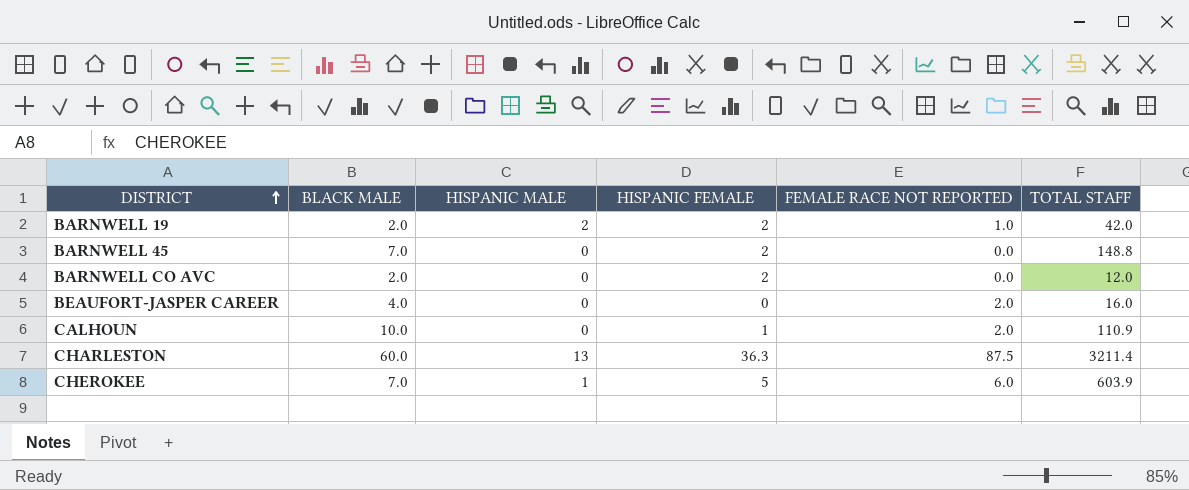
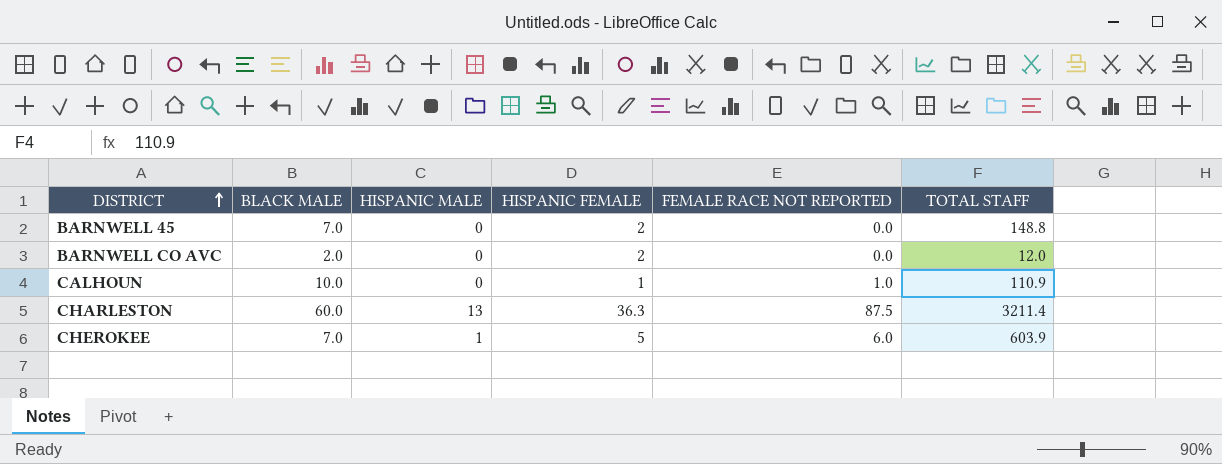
row BARNWELL 19: 2.0 | 2 | 2 | 1.0 | 42.0 -> none
row BEAUFORT-JASPER CAREER: 4.0 | 0 | 0 | 2.0 | 16.0 -> none
CALHOUN | FEMALE RACE NOT REPORTED: 2.0 -> 1.0

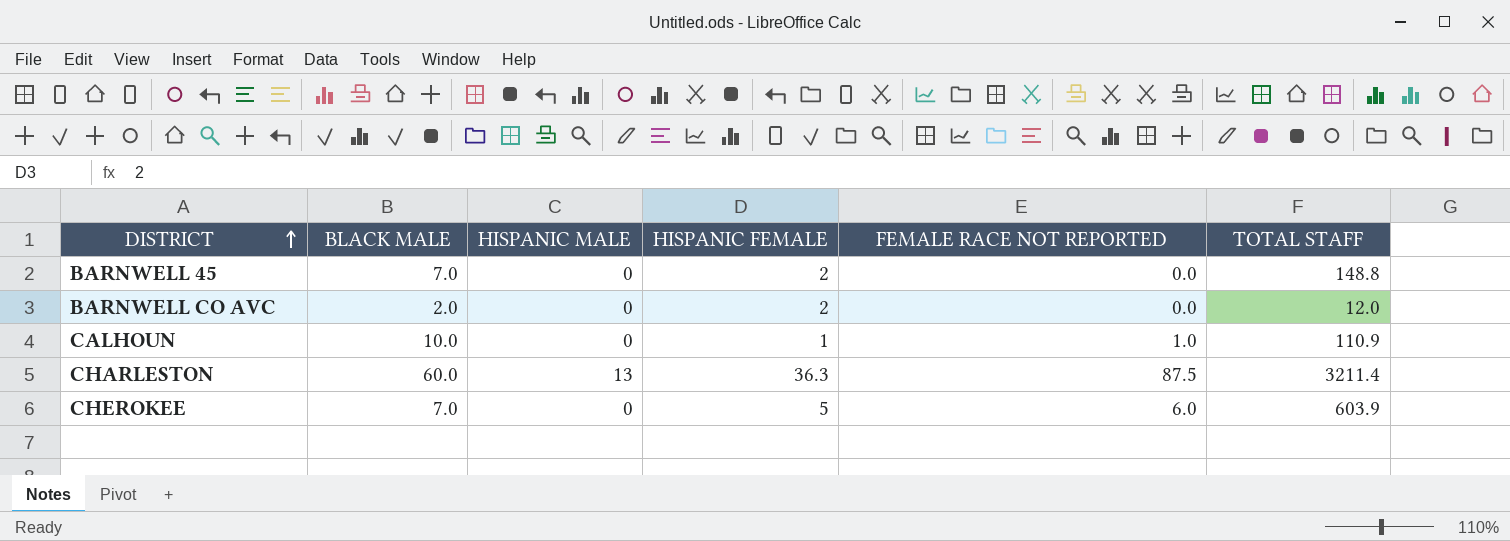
CHEROKEE | HISPANIC MALE: 1 -> 0

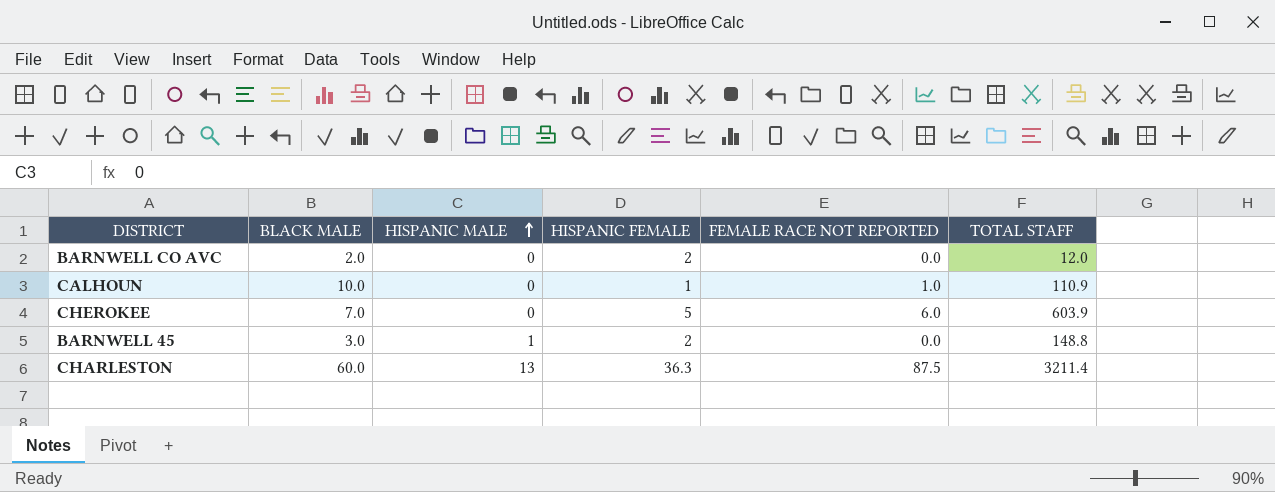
row order: DISTRICT ascending -> HISPANIC MALE ascending
BARNWELL 45 | BLACK MALE: 7.0 -> 3.0
BARNWELL 45 | HISPANIC MALE: 0 -> 1

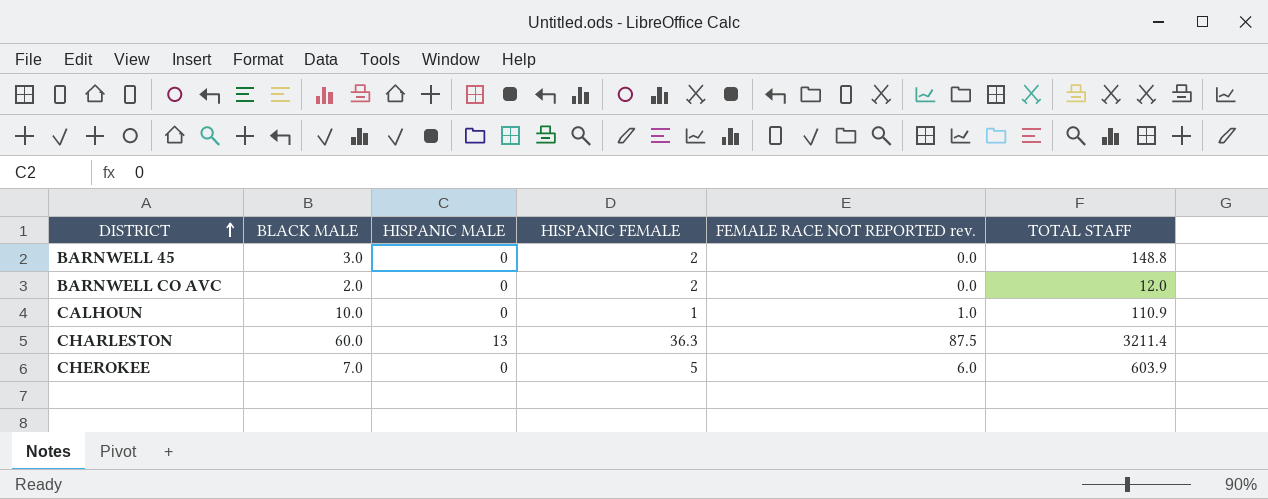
row order: HISPANIC MALE ascending -> DISTRICT ascending
column name: FEMALE RACE NOT REPORTED -> FEMALE RACE NOT REPORTED rev.
BARNWELL 45 | HISPANIC MALE: 1 -> 0

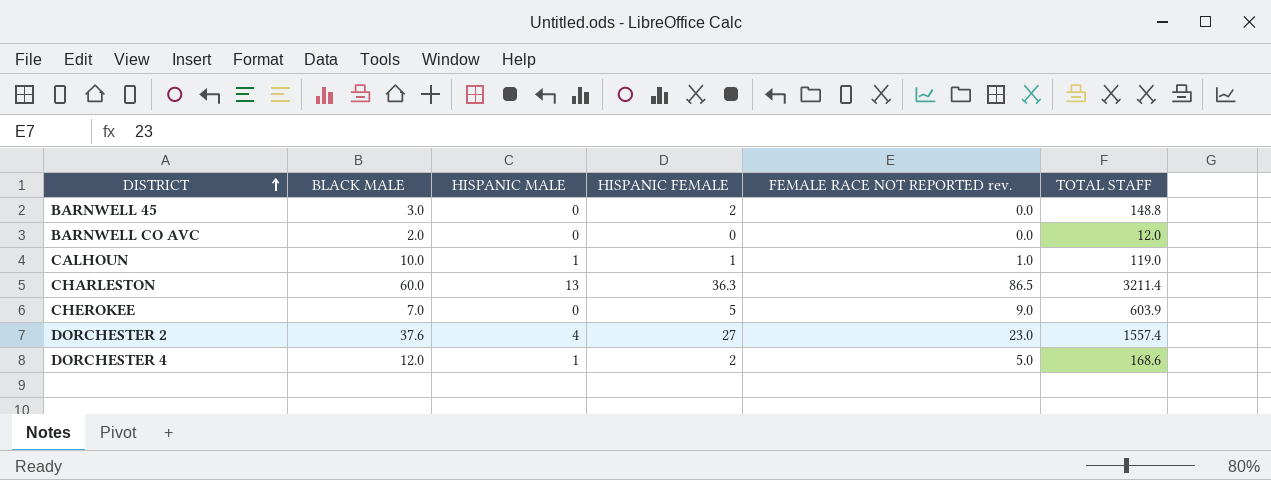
BARNWELL CO AVC | HISPANIC FEMALE: 2 -> 0
CALHOUN | HISPANIC MALE: 0 -> 1
CALHOUN | TOTAL STAFF: 110.9 -> 119.0
CHARLESTON | FEMALE RACE NOT REPORTED rev.: 87.5 -> 86.5
CHEROKEE | FEMALE RACE NOT REPORTED rev.: 6.0 -> 9.0
row DORCHESTER 2: none -> 37.6 | 4 | 27 | 23.0 | 1557.4
row DORCHESTER 4: none -> 12.0 | 1 | 2 | 5.0 | 168.6

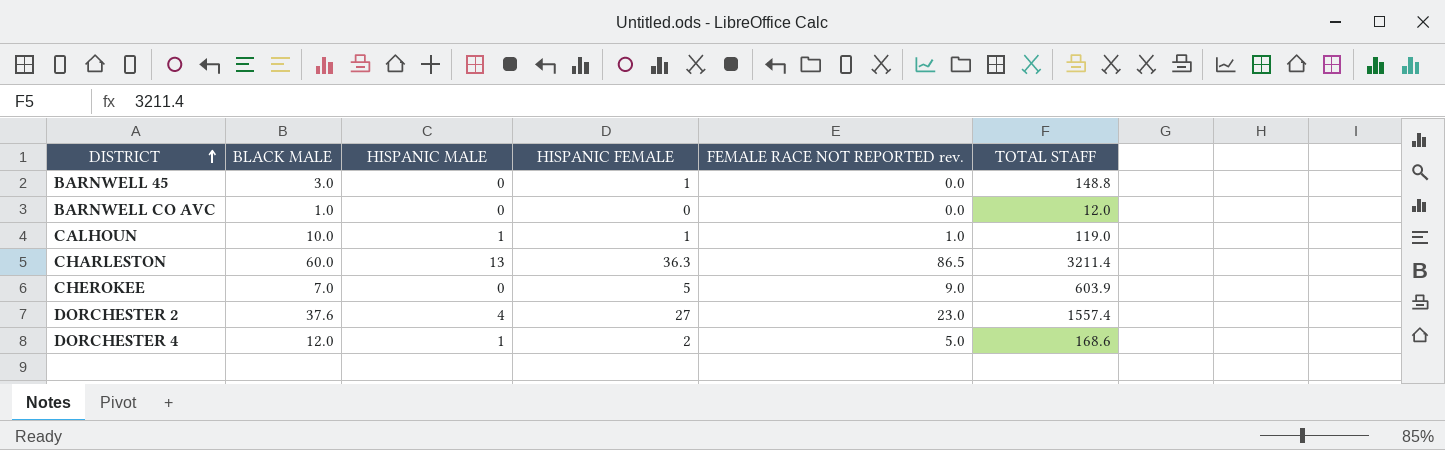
BARNWELL 45 | HISPANIC FEMALE: 2 -> 1
BARNWELL CO AVC | BLACK MALE: 2.0 -> 1.0

